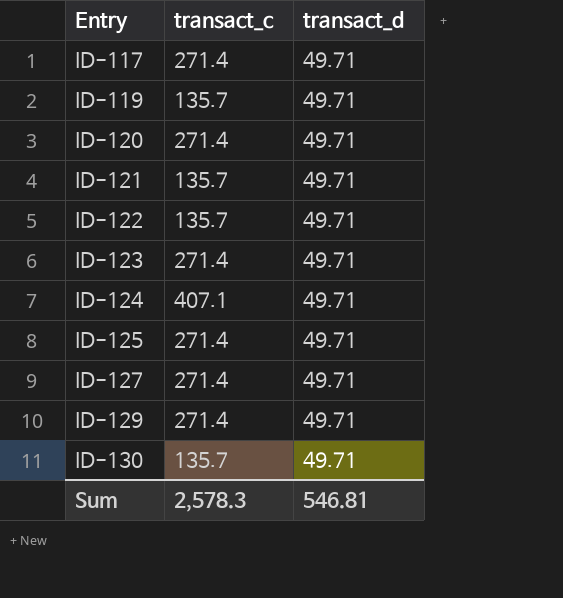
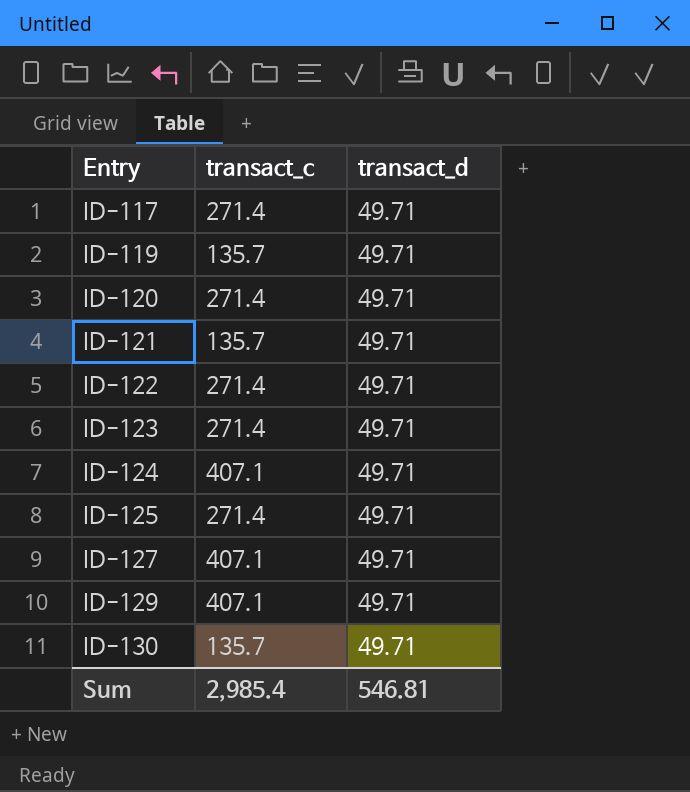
ID-122 | transact_c: 135.7 -> 271.4
ID-127 | transact_c: 271.4 -> 407.1
ID-129 | transact_c: 271.4 -> 407.1
Sum | transact_c: 2,578.3 -> 2,985.4

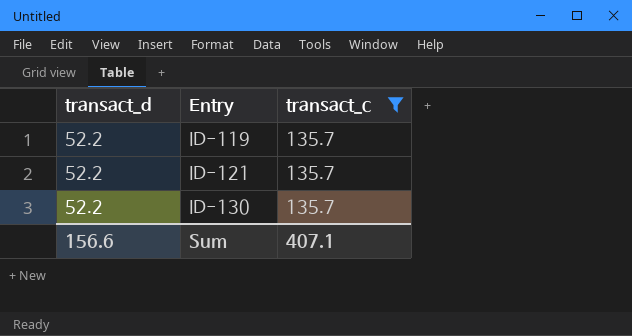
filter: none -> transact_c = 135.7
column transact_d | position: 3 -> 1
ID-119 | transact_d: 49.71 -> 52.2
ID-121 | transact_d: 49.71 -> 52.2
ID-130 | transact_d: 49.71 -> 52.2
Sum | transact_d: 546.81 -> 156.6
Sum | transact_c: 2,985.4 -> 407.1

